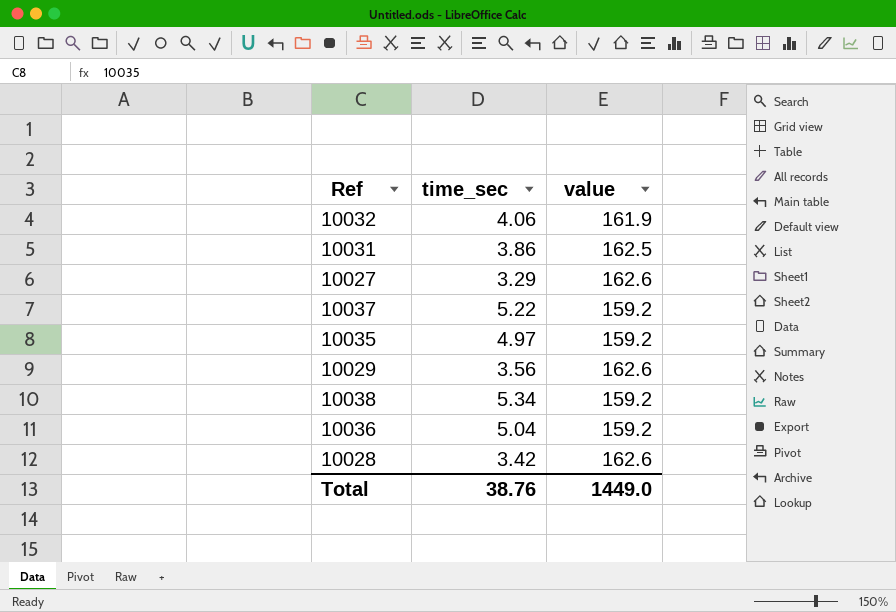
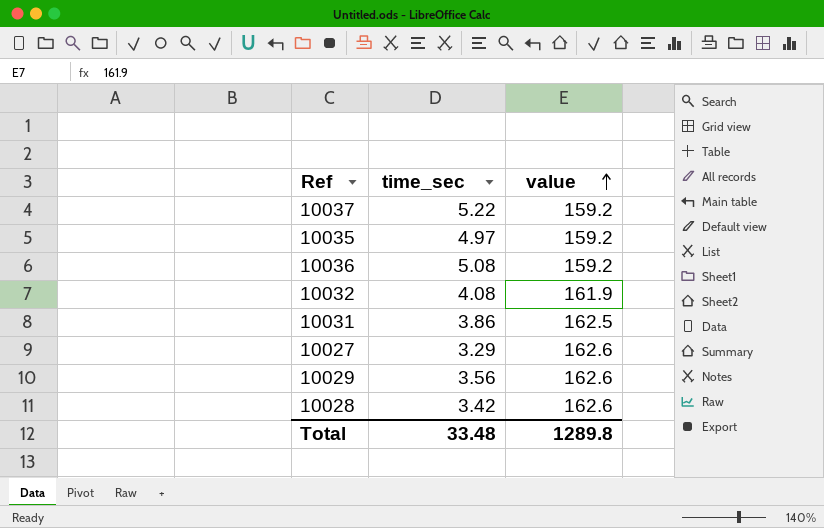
row order: none -> value ascending
row 10038: 5.34 | 159.2 -> none
10036 | time_sec: 5.04 -> 5.08
10032 | time_sec: 4.06 -> 4.08
Total | time_sec: 38.76 -> 33.48
Total | value: 1449.0 -> 1289.8

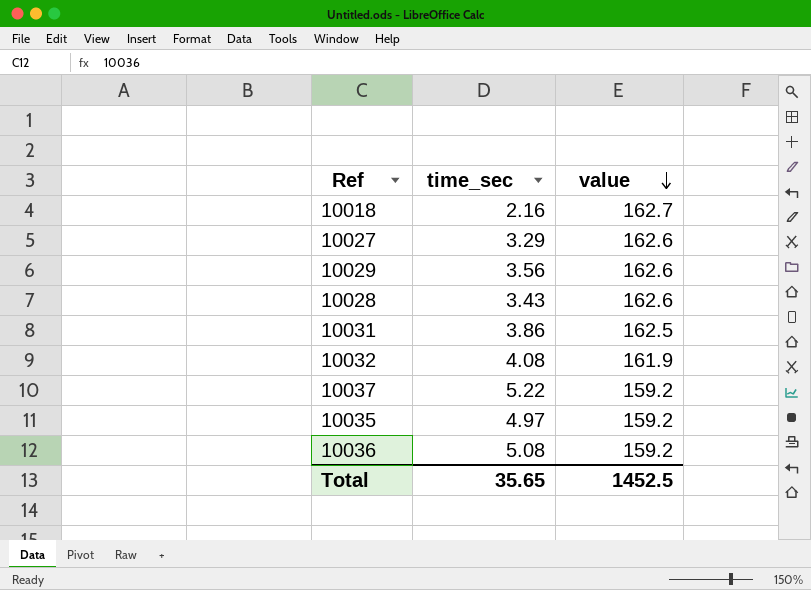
row order: value ascending -> value descending
row 10018: none -> 2.16 | 162.7
10028 | time_sec: 3.42 -> 3.43
Total | time_sec: 33.48 -> 35.65
Total | value: 1289.8 -> 1452.5

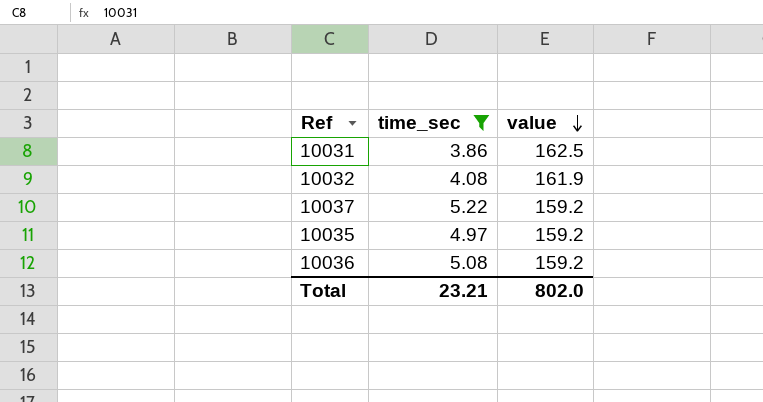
filter: none -> time_sec >= 3.86
Total | time_sec: 35.65 -> 23.21
Total | value: 1452.5 -> 802.0

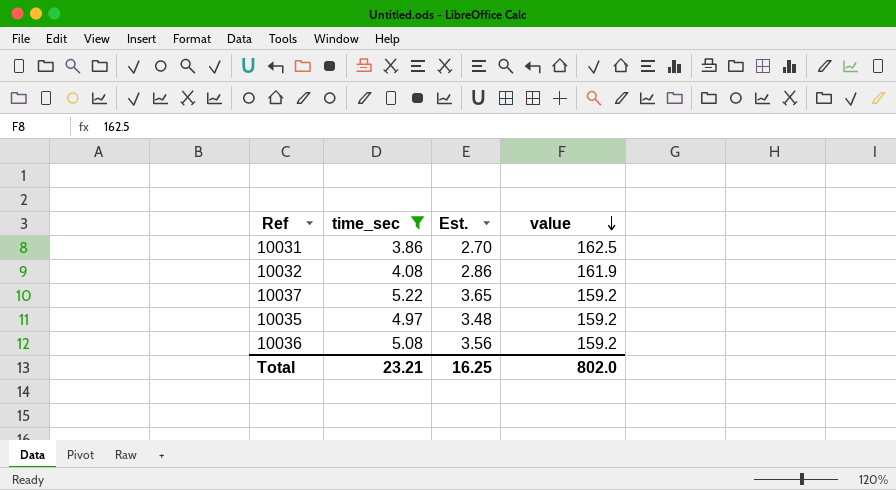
column Est. | formula: none -> [time_sec] * 0.7

